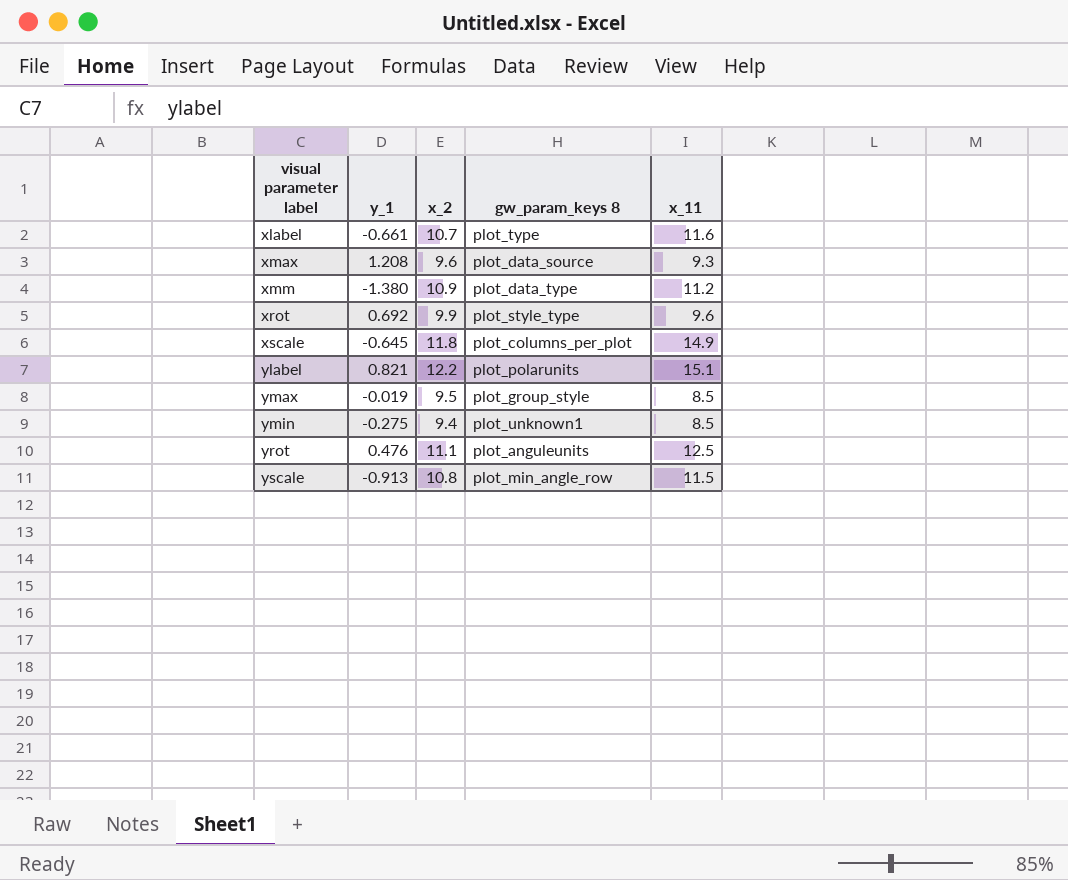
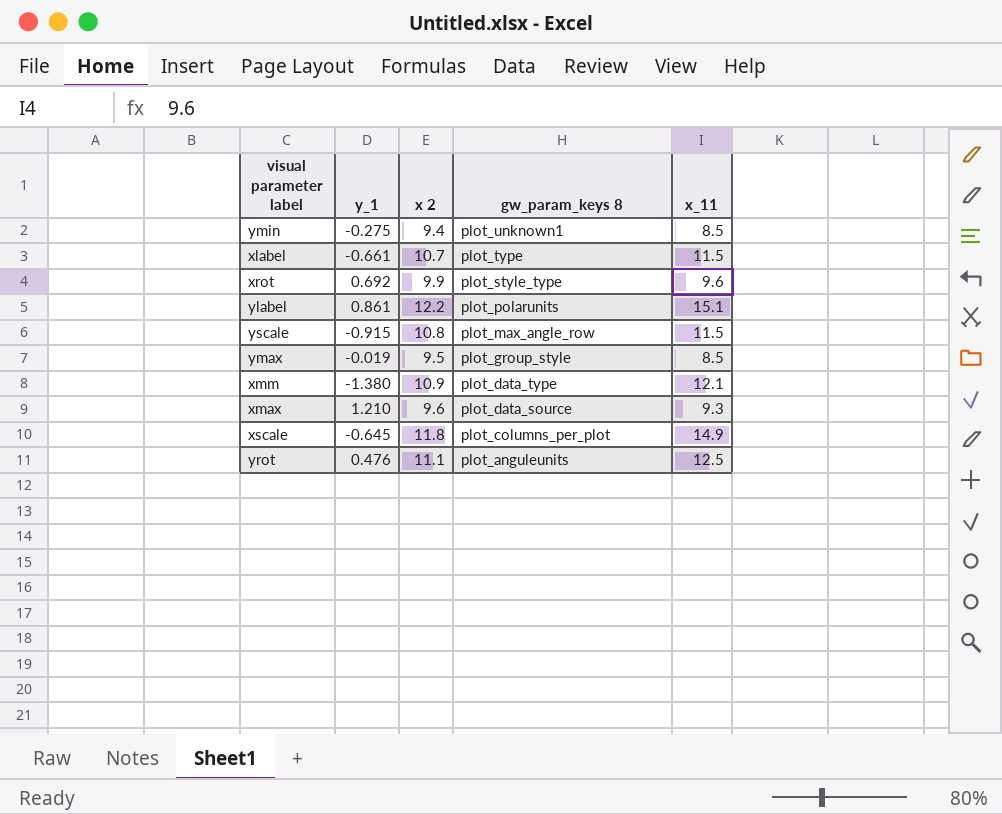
row order: visual parameter label ascending -> gw_param_keys 8 descending
column name: x_2 -> x 2
xlabel | x_11: 11.6 -> 11.5
ylabel | y_1: 0.821 -> 0.861
yscale | y_1: -0.913 -> -0.915
yscale | gw_param_keys 8: plot_min_angle_row -> plot_max_angle_row
xmm | x_11: 11.2 -> 12.1
xmax | y_1: 1.208 -> 1.210

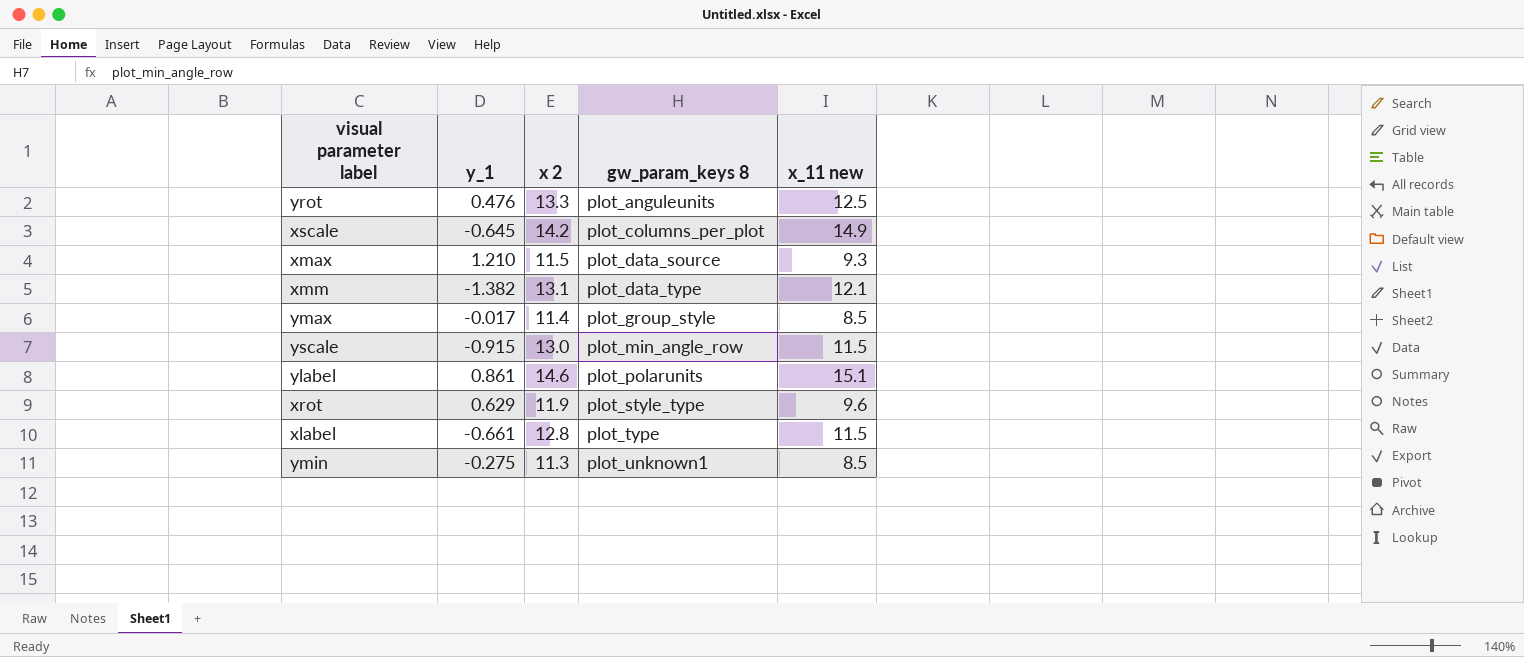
row order: gw_param_keys 8 descending -> gw_param_keys 8 ascending
column name: x_11 -> x_11 new
yrot | x 2: 11.1 -> 13.3
xscale | x 2: 11.8 -> 14.2
xmax | x 2: 9.6 -> 11.5
xmm | y_1: -1.380 -> -1.382
xmm | x 2: 10.9 -> 13.1
ymax | y_1: -0.019 -> -0.017
ymax | x 2: 9.5 -> 11.4
yscale | x 2: 10.8 -> 13.0
yscale | gw_param_keys 8: plot_max_angle_row -> plot_min_angle_row
ylabel | x 2: 12.2 -> 14.6
xrot | y_1: 0.692 -> 0.629
xrot | x 2: 9.9 -> 11.9
xlabel | x 2: 10.7 -> 12.8
ymin | x 2: 9.4 -> 11.3

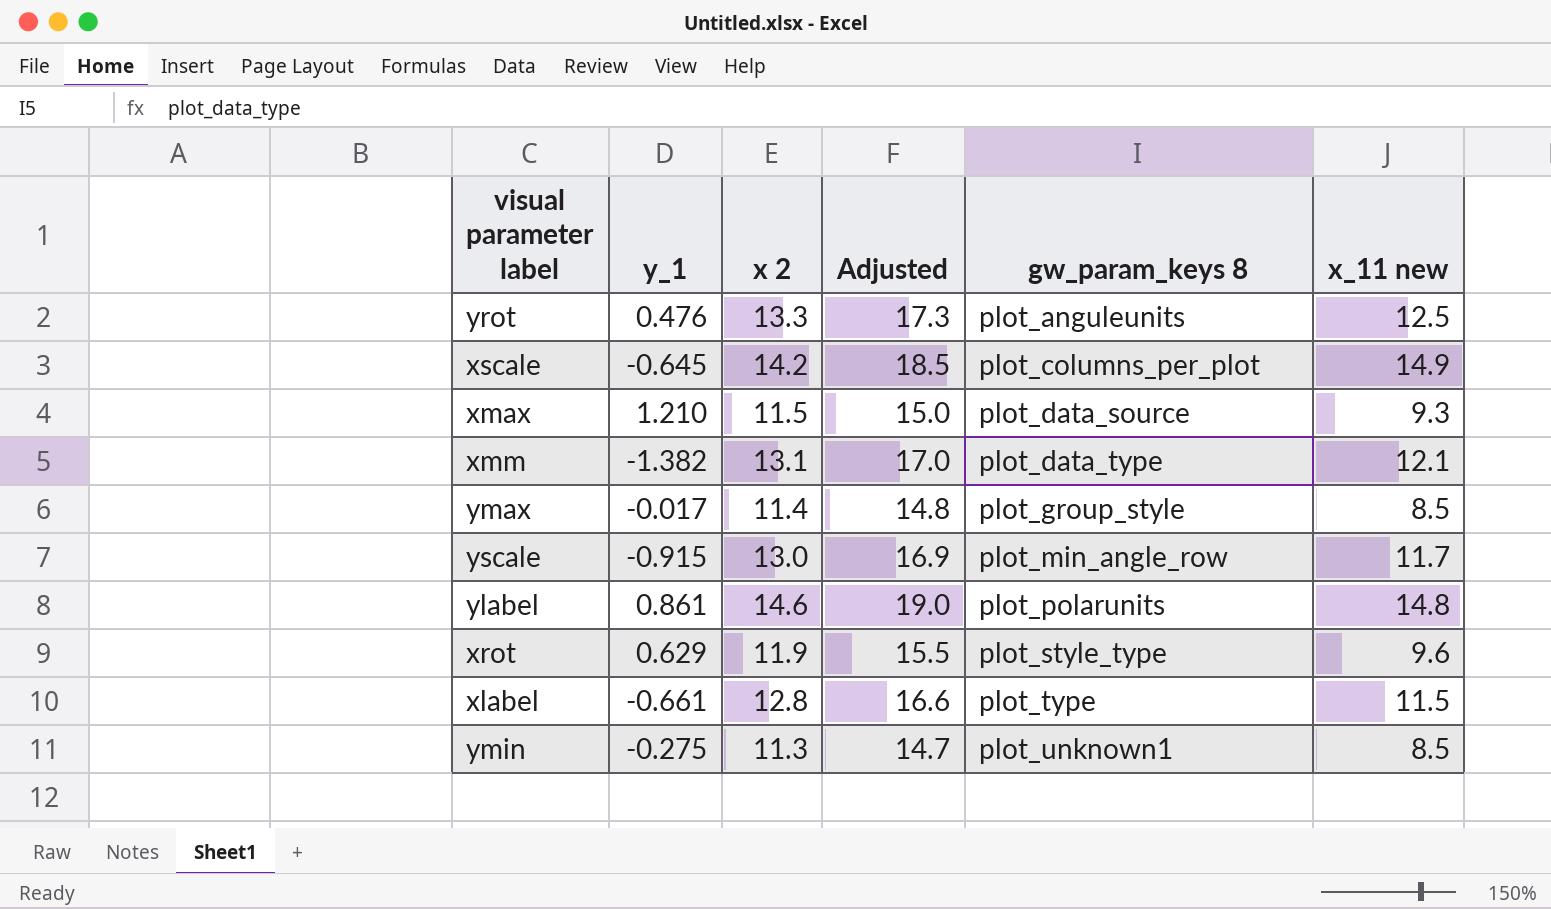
column Adjusted | formula: none -> [x 2] * 1.3
yscale | x_11 new: 11.5 -> 11.7
ylabel | x_11 new: 15.1 -> 14.8

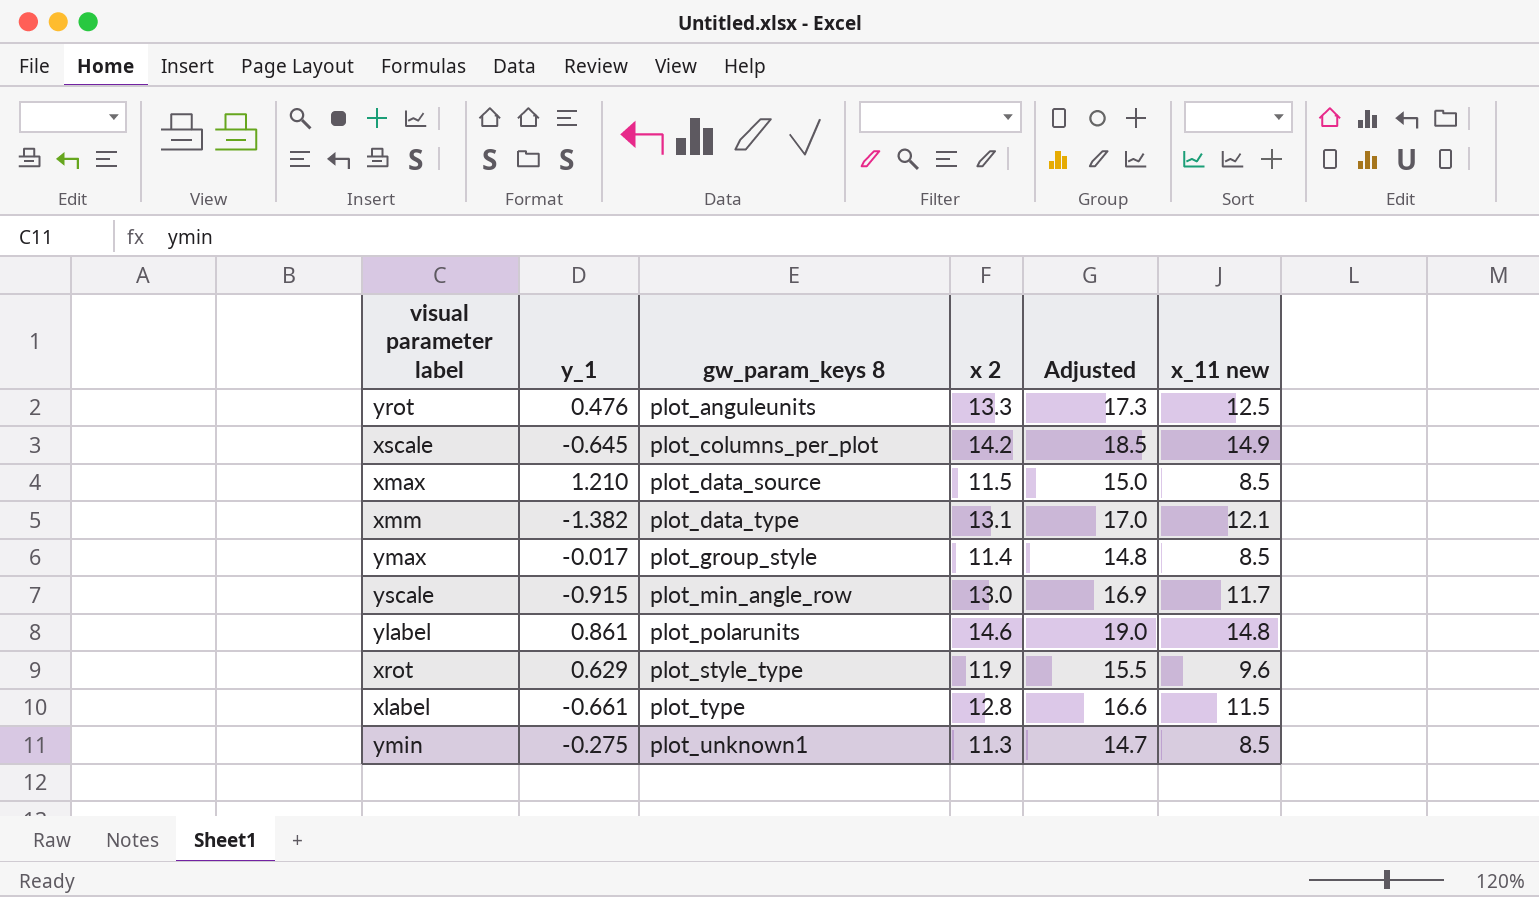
column gw_param_keys 8 | position: 5 -> 3
xmax | x_11 new: 9.3 -> 8.5

